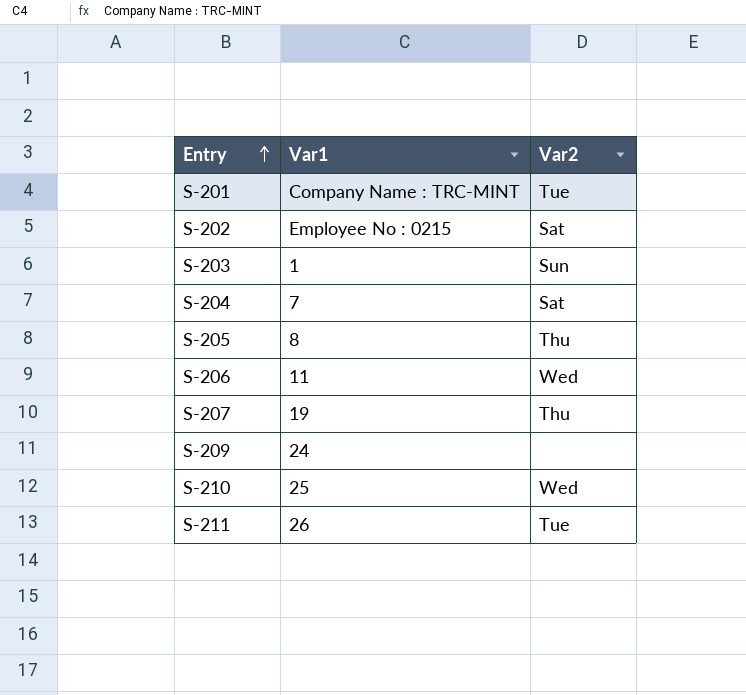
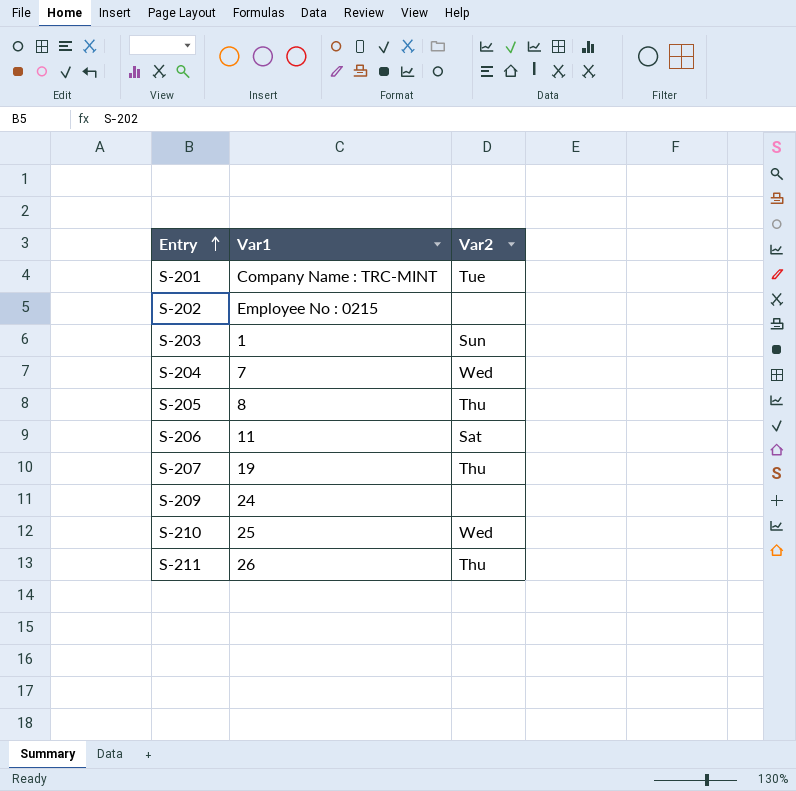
S-202 | Var2: Sat -> none
S-204 | Var2: Sat -> Wed
S-206 | Var2: Wed -> Sat
S-211 | Var2: Tue -> Thu

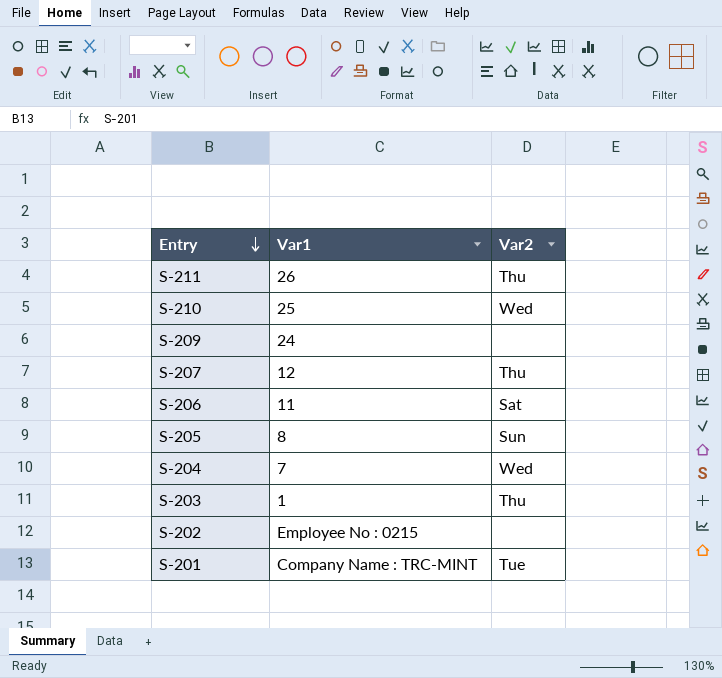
row order: Entry ascending -> Entry descending
S-207 | Var1: 19 -> 12
S-205 | Var2: Thu -> Sun
S-203 | Var2: Sun -> Thu

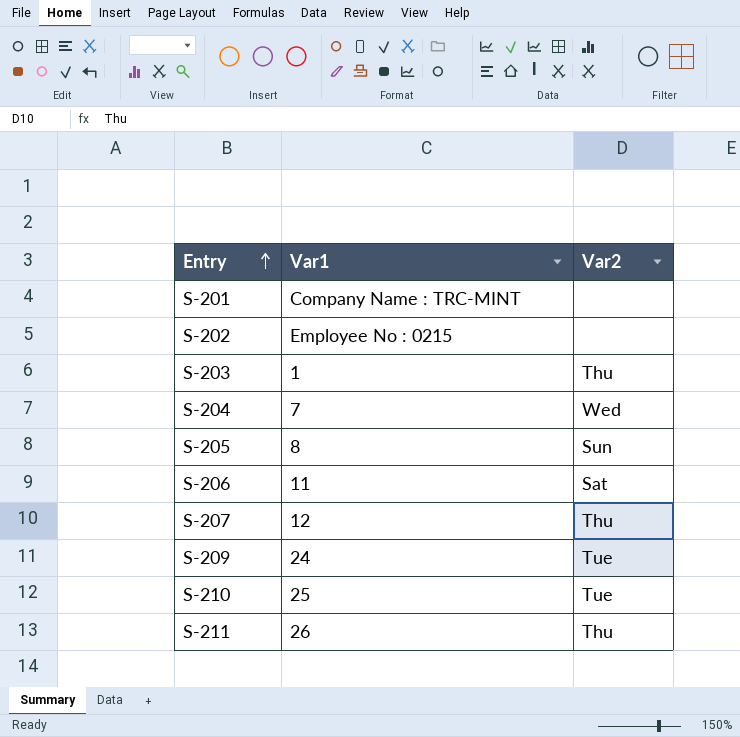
row order: Entry descending -> Entry ascending
S-201 | Var2: Tue -> none
S-209 | Var2: none -> Tue
S-210 | Var2: Wed -> Tue

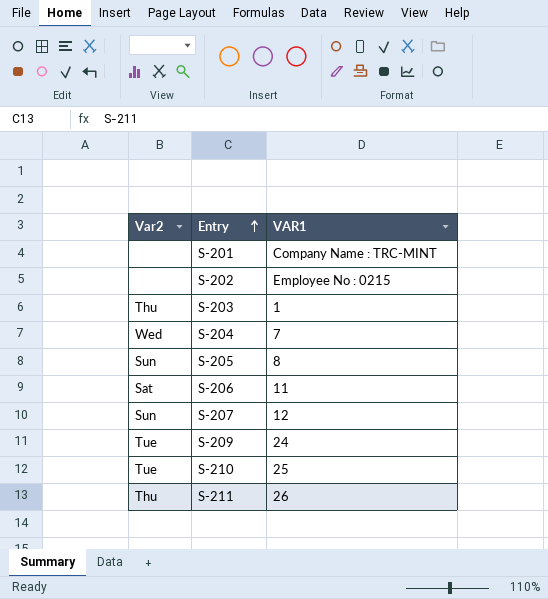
column Var2 | position: 3 -> 1
column name: Var1 -> VAR1
S-207 | Var2: Thu -> Sun

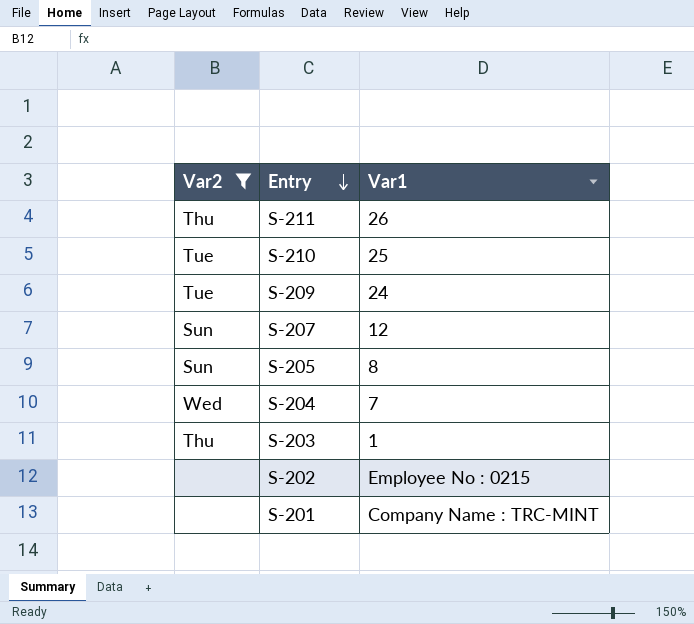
filter: none -> Var2 != Sat
row order: Entry ascending -> Entry descending
column name: VAR1 -> Var1

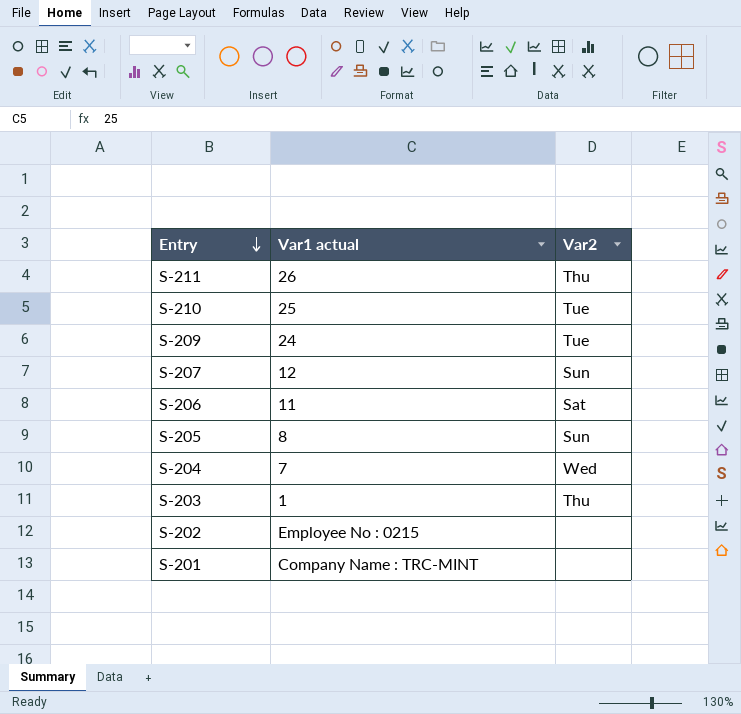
filter: Var2 != Sat -> none
column name: Var1 -> Var1 actual
column Var2 | position: 1 -> 3

